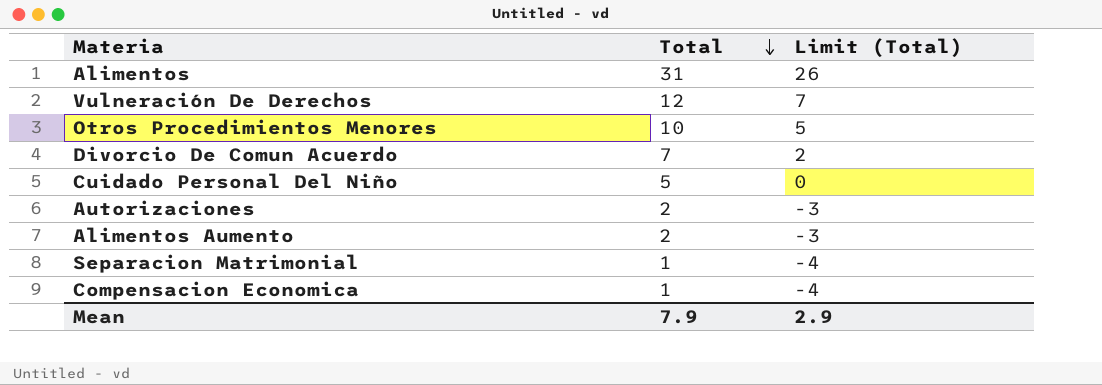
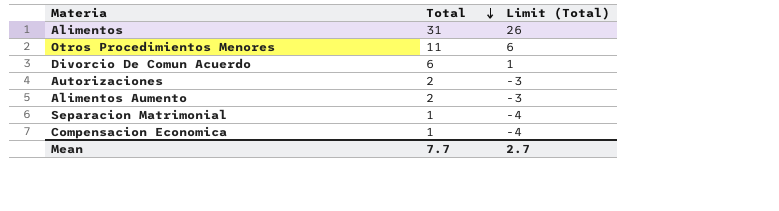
row Vulneración De Derechos: 12 | 7 -> none
row Cuidado Personal Del Niño: 5 | 0 -> none
Otros Procedimientos Menores | Total: 10 -> 11
Otros Procedimientos Menores | Limit (Total): 5 -> 6
Divorcio De Comun Acuerdo | Total: 7 -> 6
Divorcio De Comun Acuerdo | Limit (Total): 2 -> 1
Mean | Total: 7.9 -> 7.7
Mean | Limit (Total): 2.9 -> 2.7

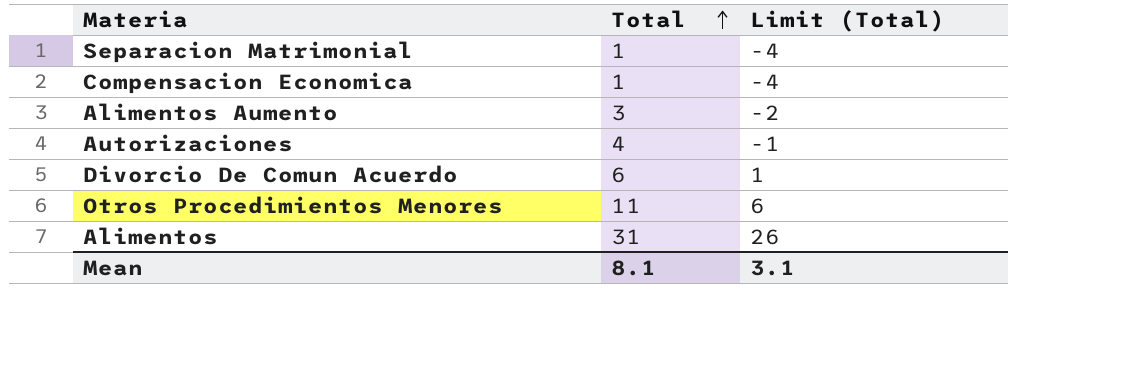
row order: Total descending -> Total ascending
Alimentos Aumento | Total: 2 -> 3
Alimentos Aumento | Limit (Total): -3 -> -2
Autorizaciones | Total: 2 -> 4
Autorizaciones | Limit (Total): -3 -> -1
Mean | Total: 7.7 -> 8.1
Mean | Limit (Total): 2.7 -> 3.1

